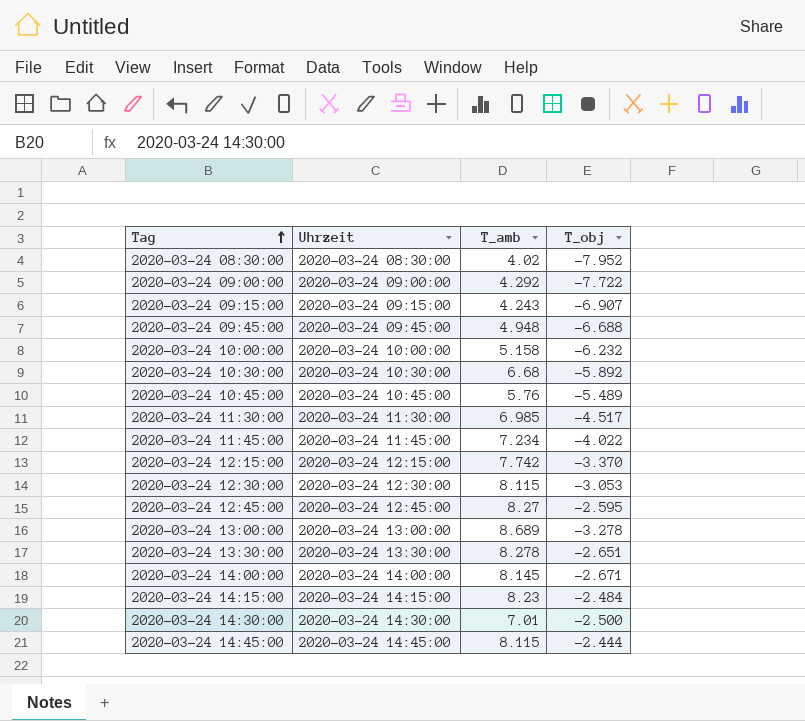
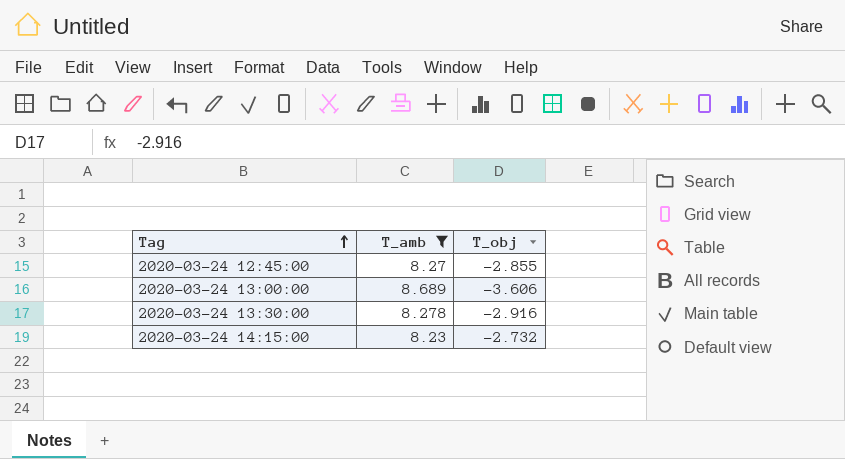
filter: none -> T_amb >= 8.23
column Uhrzeit | position: 2 -> none
2020-03-24 12:45:00 | T_obj: -2.595 -> -2.855
2020-03-24 13:00:00 | T_obj: -3.278 -> -3.606
2020-03-24 13:30:00 | T_obj: -2.651 -> -2.916
2020-03-24 14:15:00 | T_obj: -2.484 -> -2.732

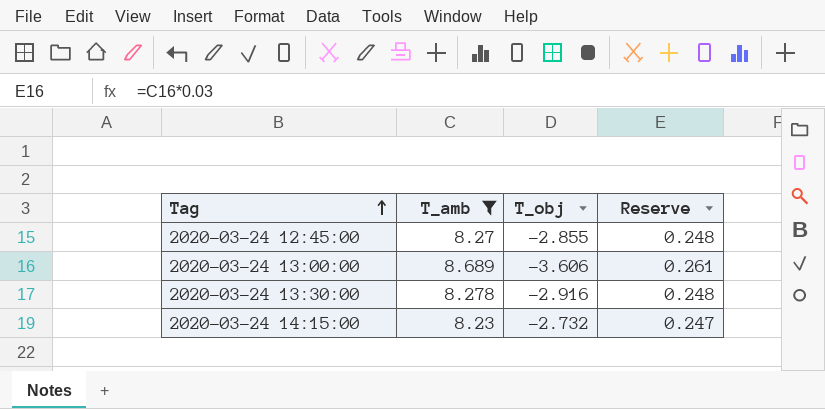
column Reserve | formula: none -> [T_amb] * 0.03

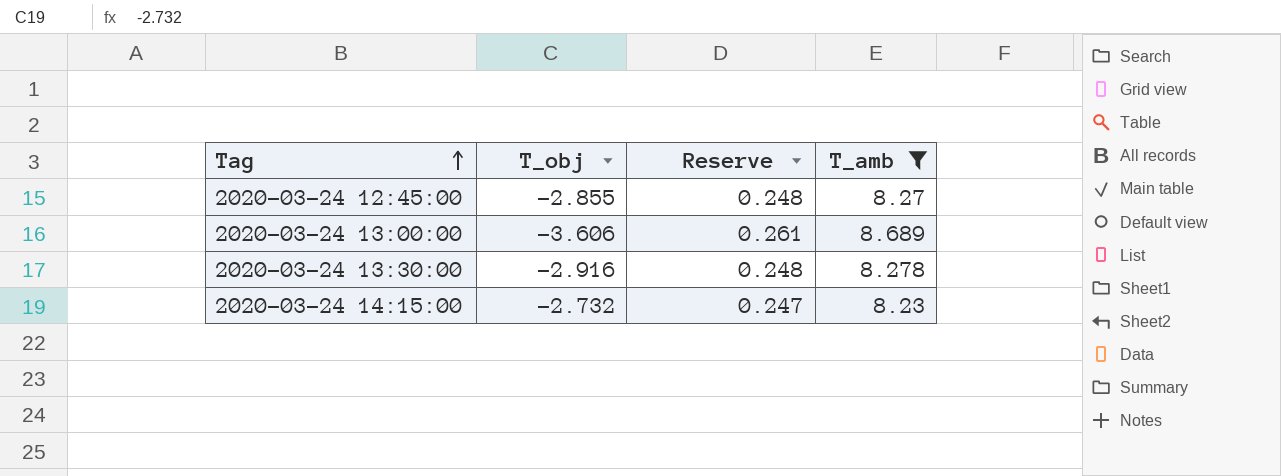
column T_amb | position: 2 -> 4

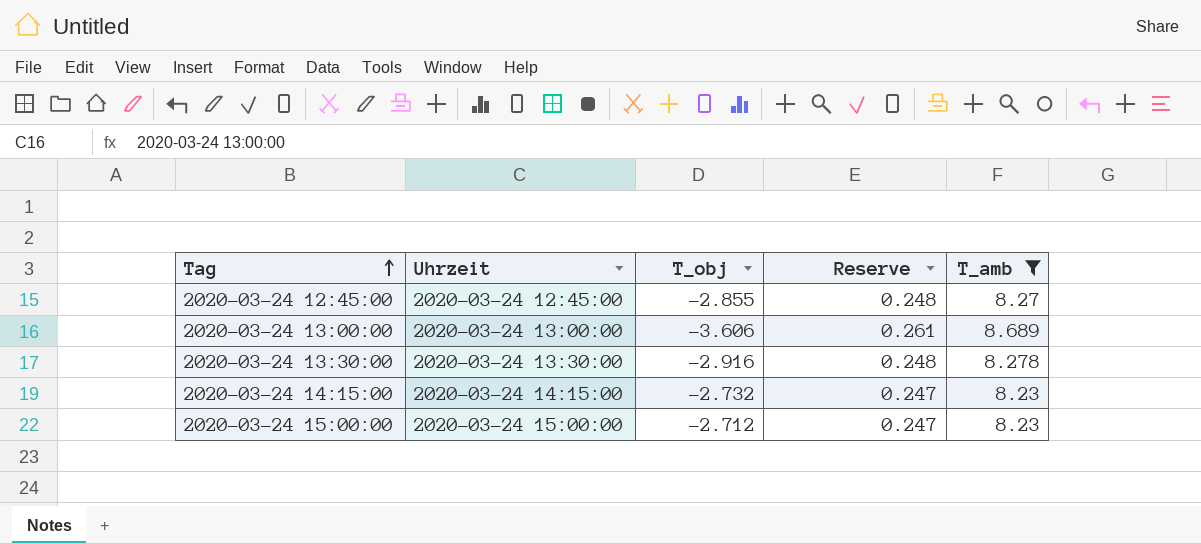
column Uhrzeit | position: none -> 2
row 2020-03-24 15:00:00: none -> 2020-03-24 15:00:00 | -2.712 | 0.247 | 8.23

